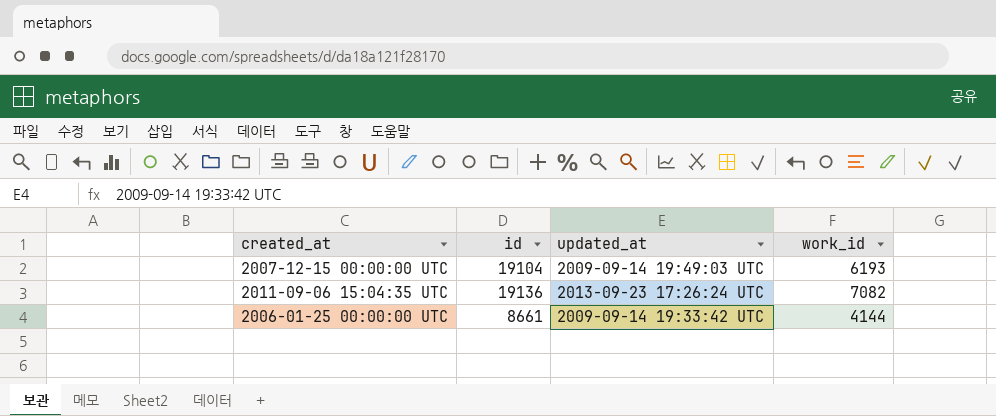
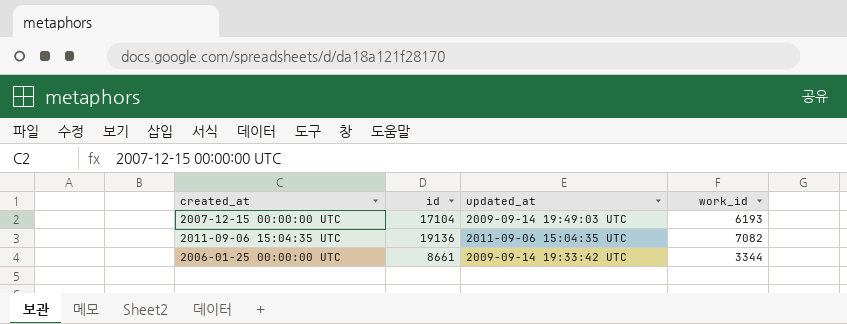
2007-12-15 00:00:00 UTC | id: 19104 -> 17104
2011-09-06 15:04:35 UTC | updated_at: 2013-09-23 17:26:24 UTC -> 2011-09-06 15:04:35 UTC
2006-01-25 00:00:00 UTC | work_id: 4144 -> 3344

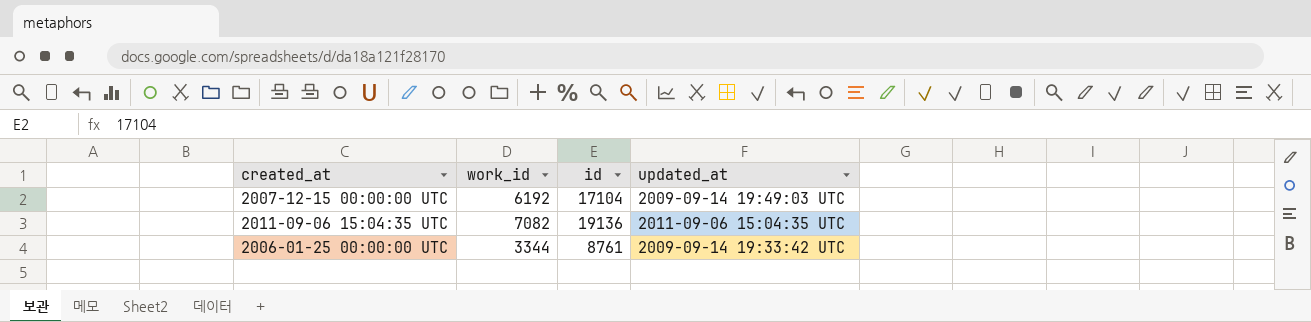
column work_id | position: 4 -> 2
2007-12-15 00:00:00 UTC | work_id: 6193 -> 6192
2006-01-25 00:00:00 UTC | id: 8661 -> 8761

